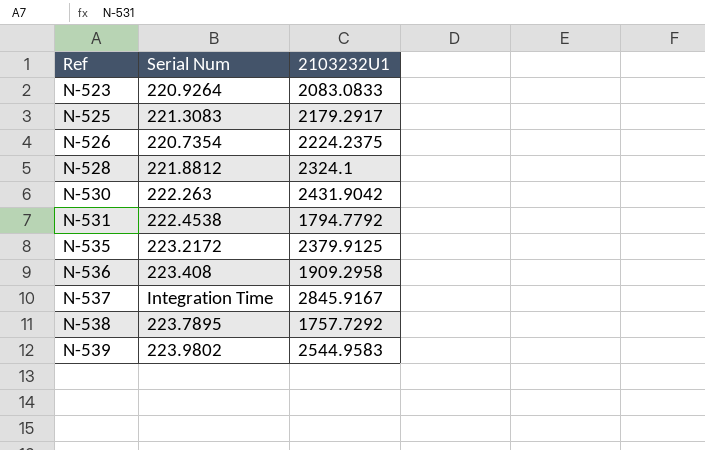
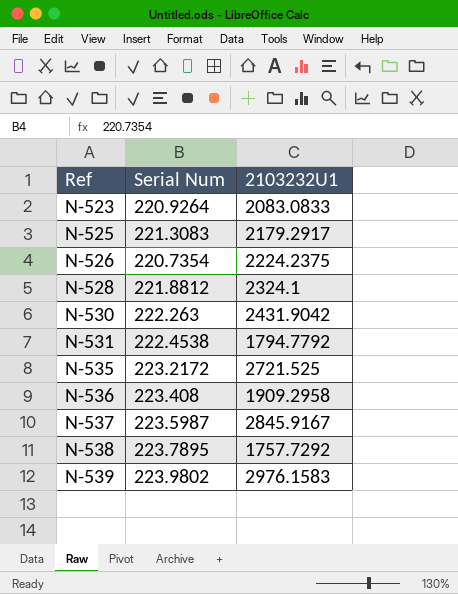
N-535 | 2103232U1: 2379.9125 -> 2721.525
N-537 | Serial Num: Integration Time -> 223.5987
N-539 | 2103232U1: 2544.9583 -> 2976.1583

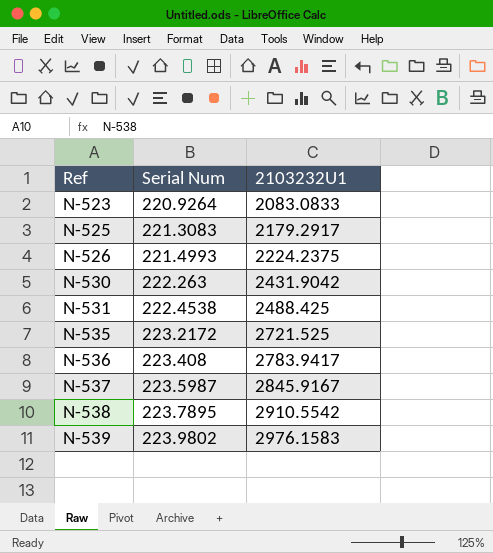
row N-528: 221.8812 | 2324.1 -> none
N-526 | Serial Num: 220.7354 -> 221.4993
N-531 | 2103232U1: 1794.7792 -> 2488.425
N-536 | 2103232U1: 1909.2958 -> 2783.9417
N-538 | 2103232U1: 1757.7292 -> 2910.5542

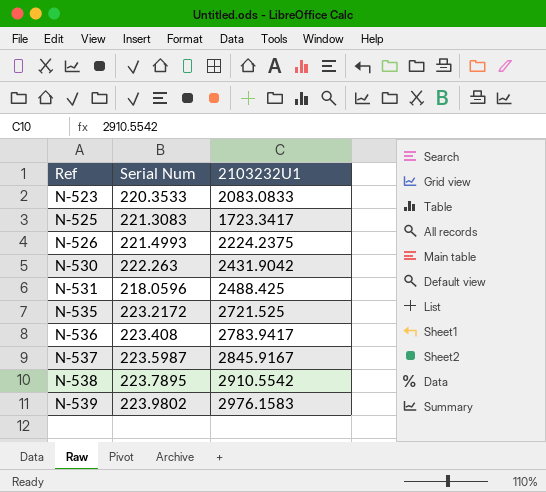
N-523 | Serial Num: 220.9264 -> 220.3533
N-525 | 2103232U1: 2179.2917 -> 1723.3417
N-531 | Serial Num: 222.4538 -> 218.0596

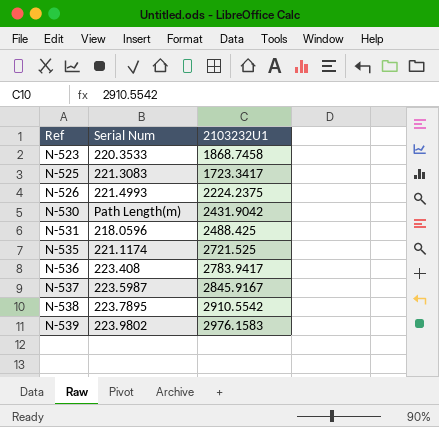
N-523 | 2103232U1: 2083.0833 -> 1868.7458
N-530 | Serial Num: 222.263 -> Path Length(m)
N-535 | Serial Num: 223.2172 -> 221.1174

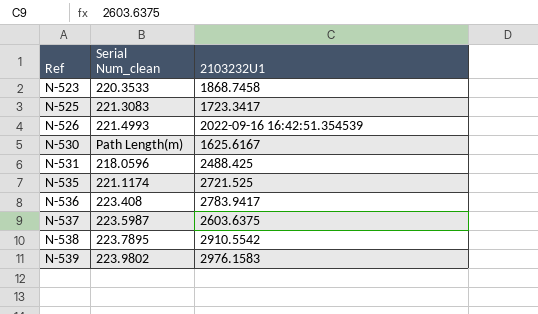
column name: Serial Num -> Serial Num_clean
N-526 | 2103232U1: 2224.2375 -> 2022-09-16 16:42:51.354539
N-530 | 2103232U1: 2431.9042 -> 1625.6167
N-537 | 2103232U1: 2845.9167 -> 2603.6375

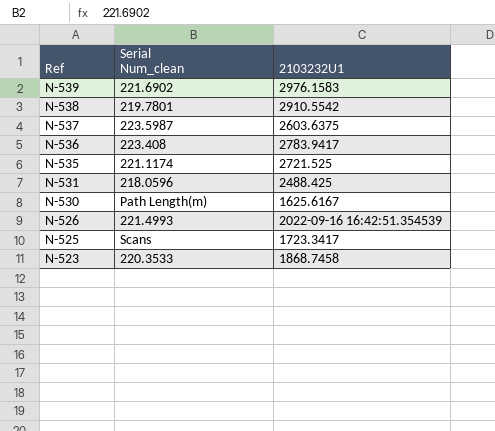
row order: Ref ascending -> Ref descending
N-539 | Serial Num_clean: 223.9802 -> 221.6902
N-538 | Serial Num_clean: 223.7895 -> 219.7801
N-525 | Serial Num_clean: 221.3083 -> Scans

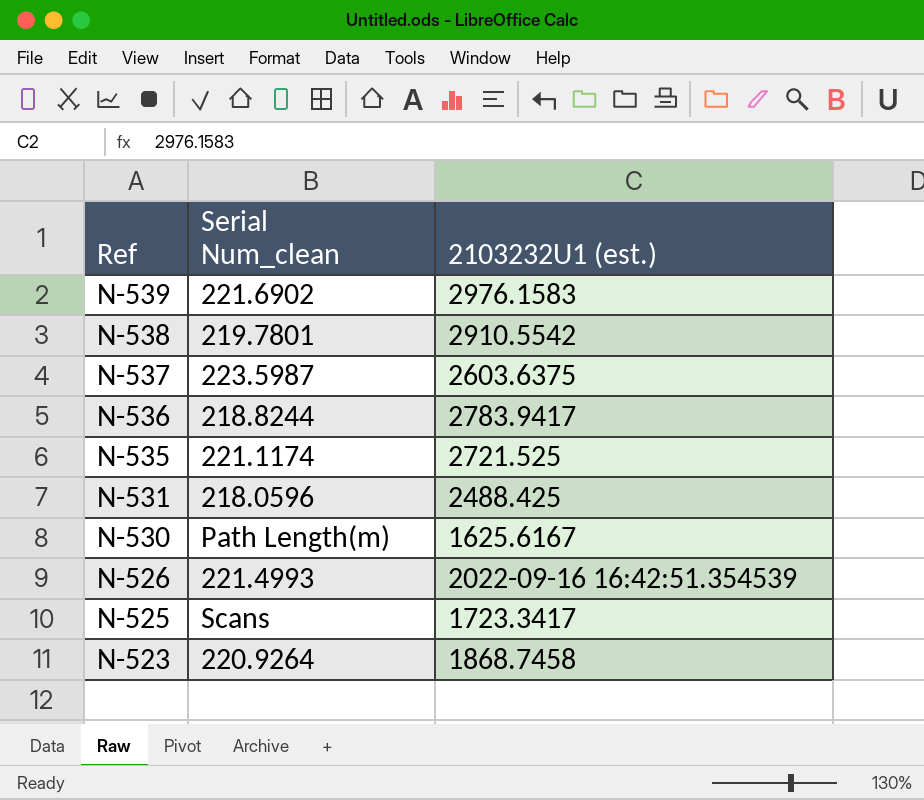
column name: 2103232U1 -> 2103232U1 (est.)
N-536 | Serial Num_clean: 223.408 -> 218.8244
N-523 | Serial Num_clean: 220.3533 -> 220.9264

